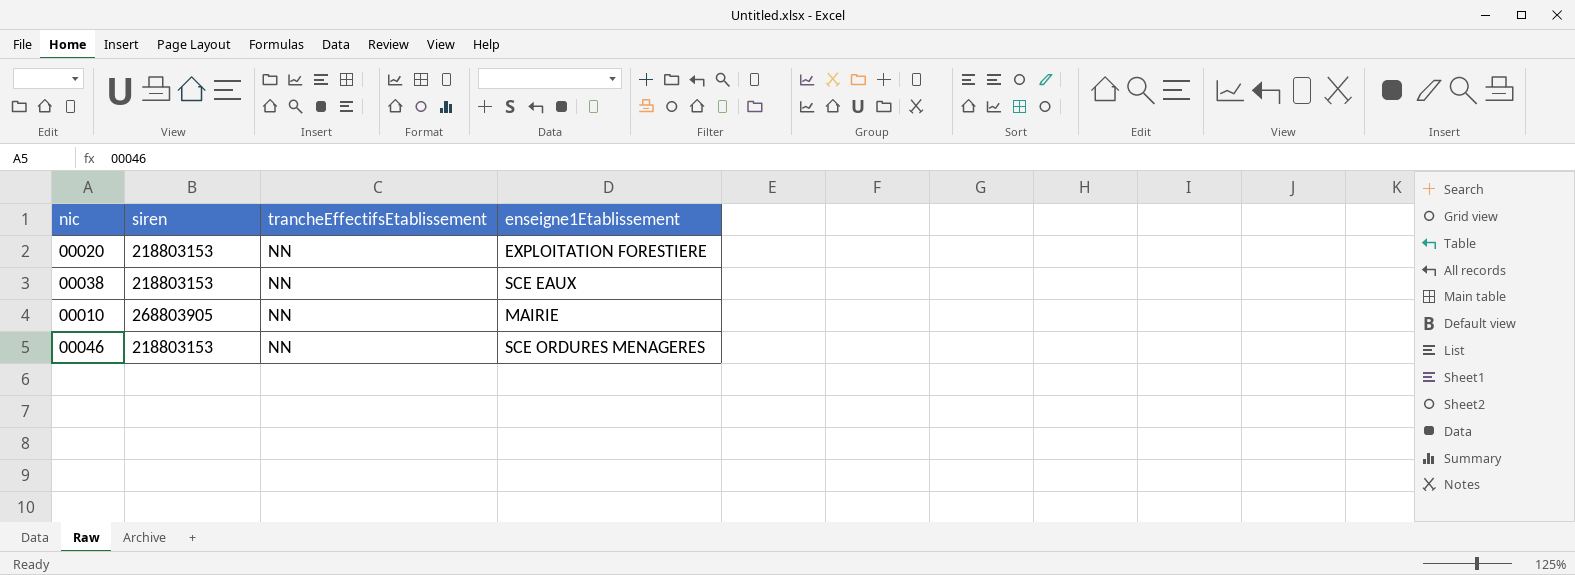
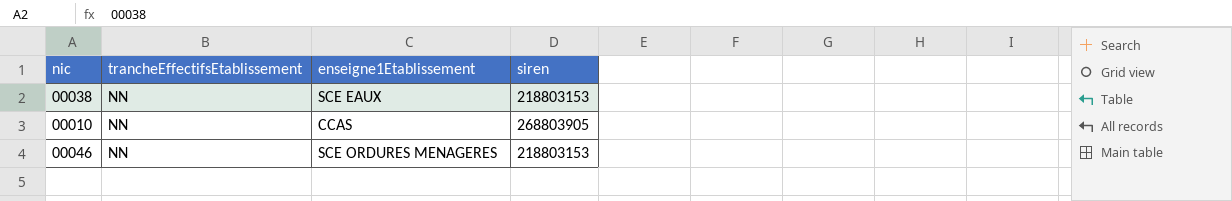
column siren | position: 2 -> 4
row 00020: 218803153 | NN | EXPLOITATION FORESTIERE -> none
00010 | enseigne1Etablissement: MAIRIE -> CCAS

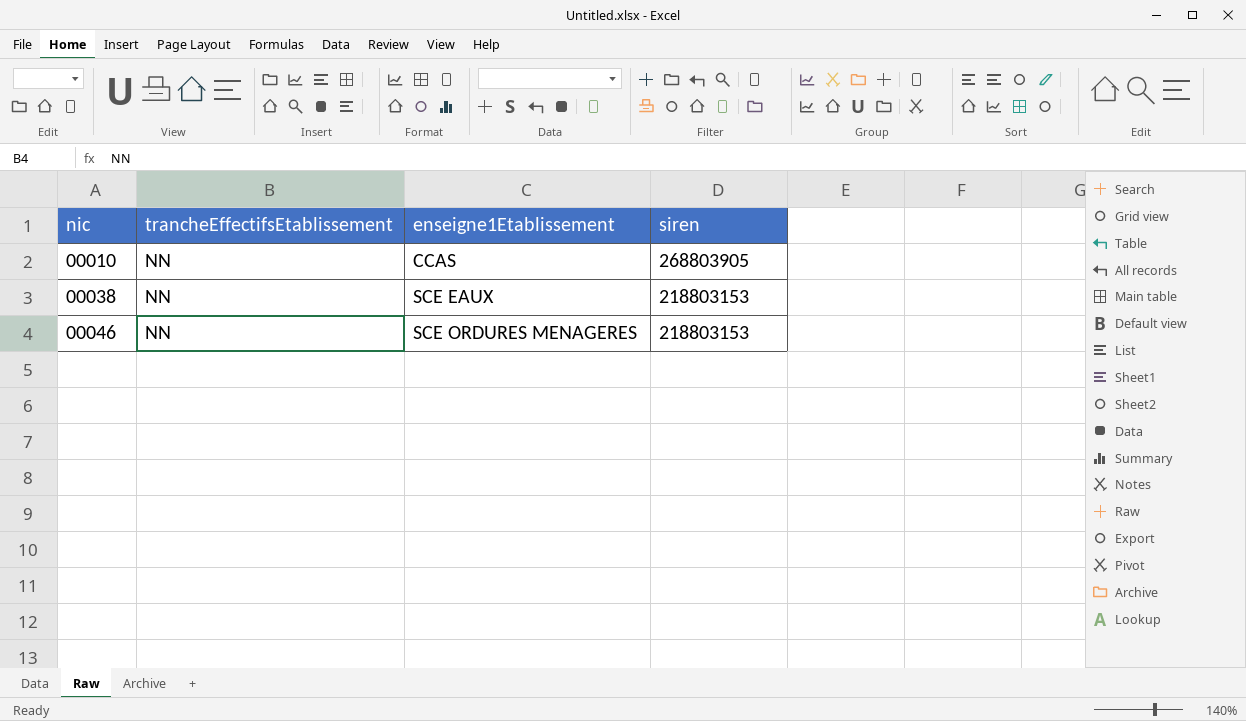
row order: none -> nic ascending

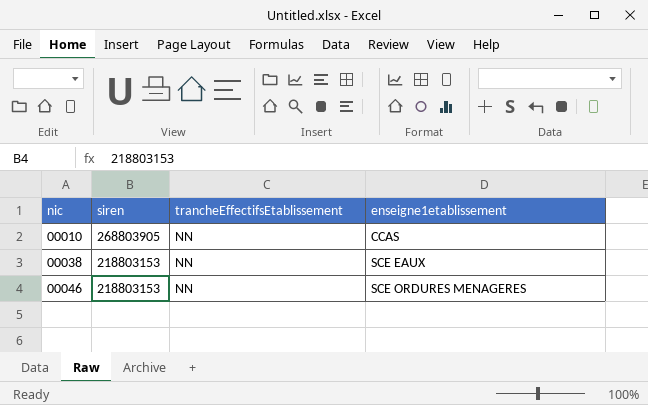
column siren | position: 4 -> 2
column name: enseigne1Etablissement -> enseigne1etablissement

